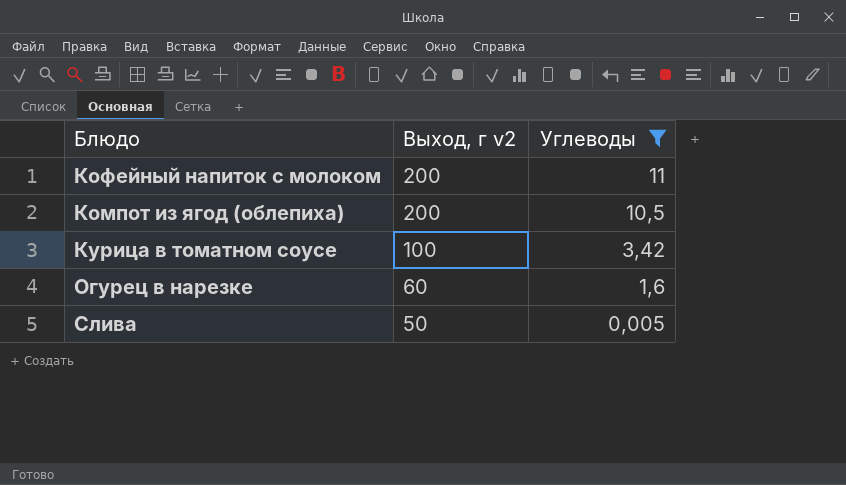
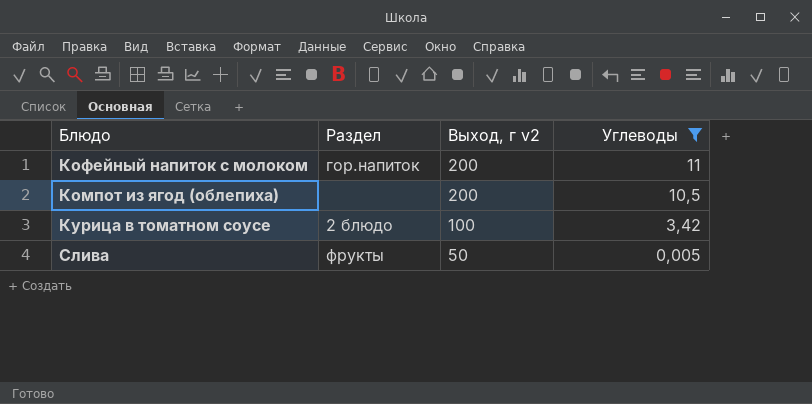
column Раздел | position: none -> 2
row Огурец в нарезке: 60 | 1,6 -> none

